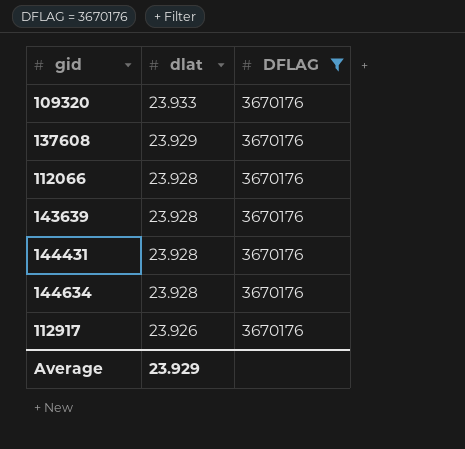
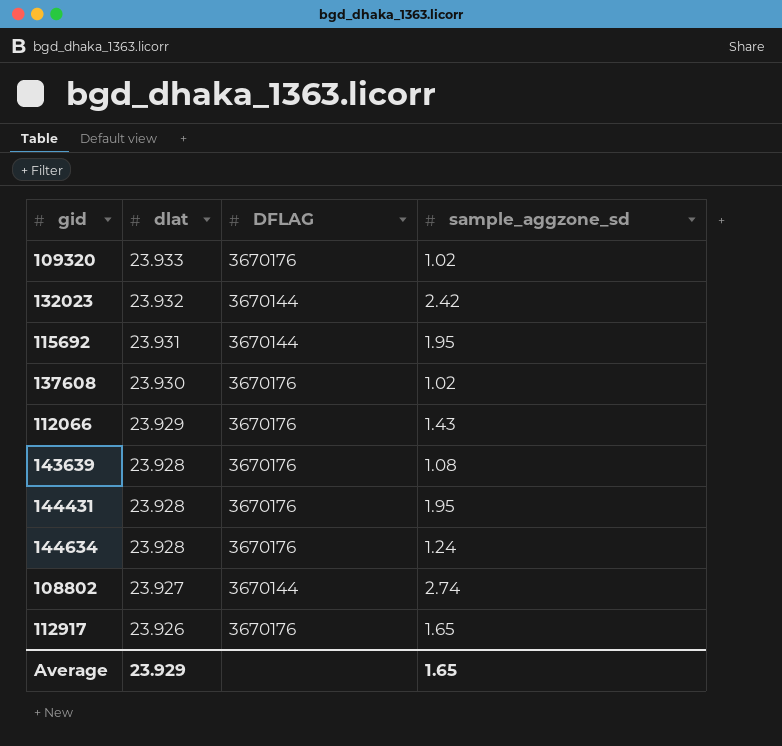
filter: DFLAG = 3670176 -> none
column sample_aggzone_sd | position: none -> 4
137608 | dlat: 23.929 -> 23.930
112066 | dlat: 23.928 -> 23.929

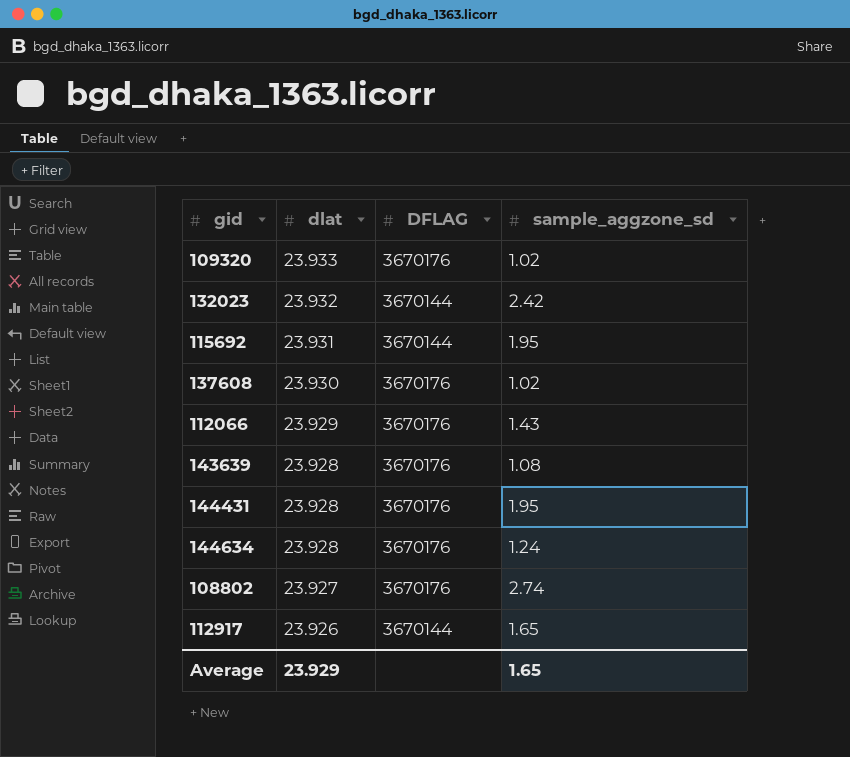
108802 | DFLAG: 3670144 -> 3670176
112917 | DFLAG: 3670176 -> 3670144

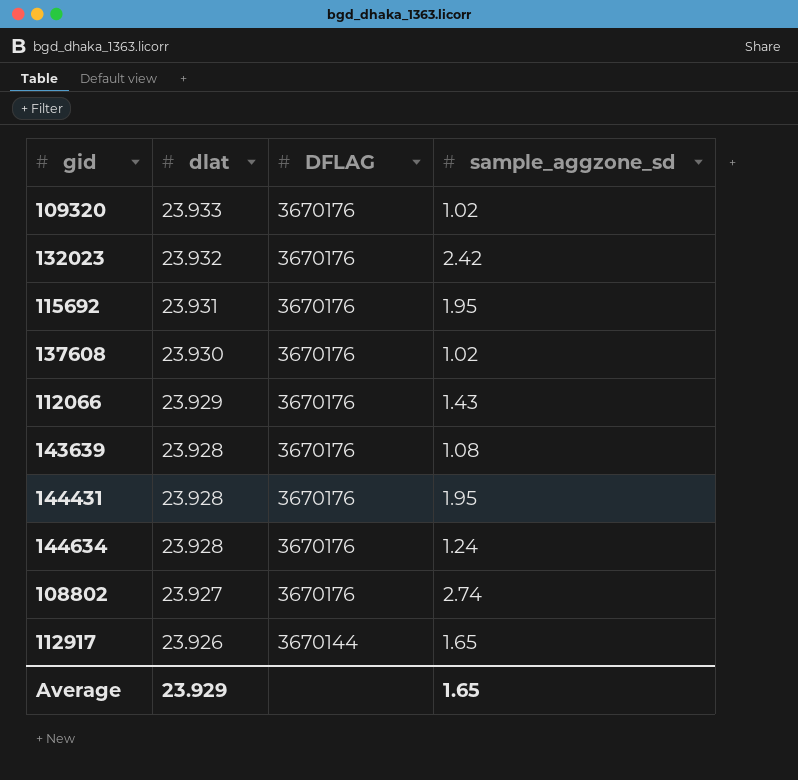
132023 | DFLAG: 3670144 -> 3670176
115692 | DFLAG: 3670144 -> 3670176

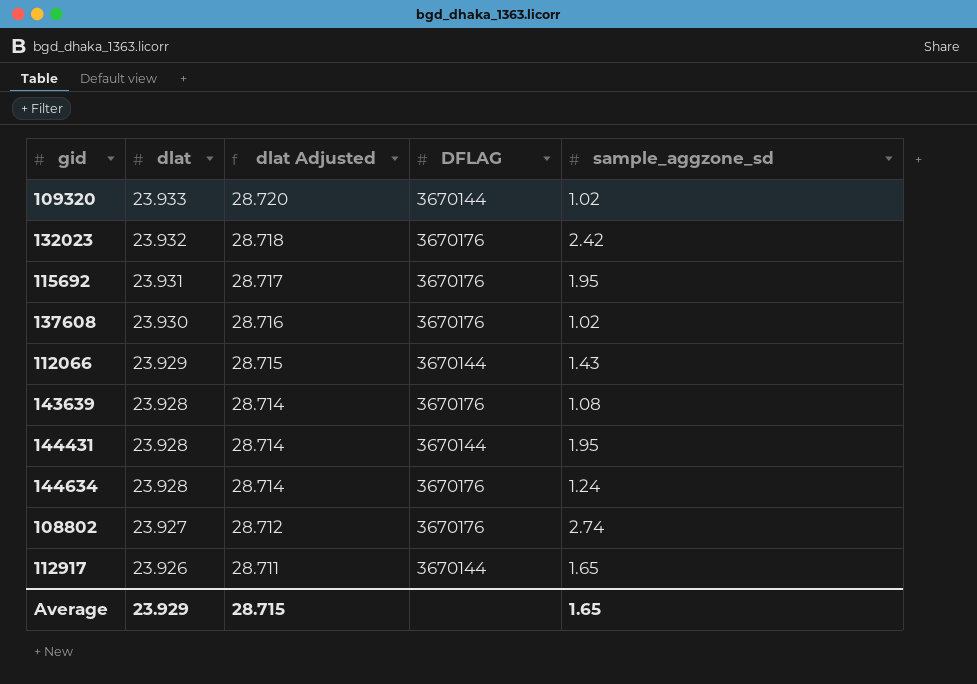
column dlat Adjusted | formula: none -> [dlat] * 1.2
109320 | DFLAG: 3670176 -> 3670144
112066 | DFLAG: 3670176 -> 3670144
144431 | DFLAG: 3670176 -> 3670144

